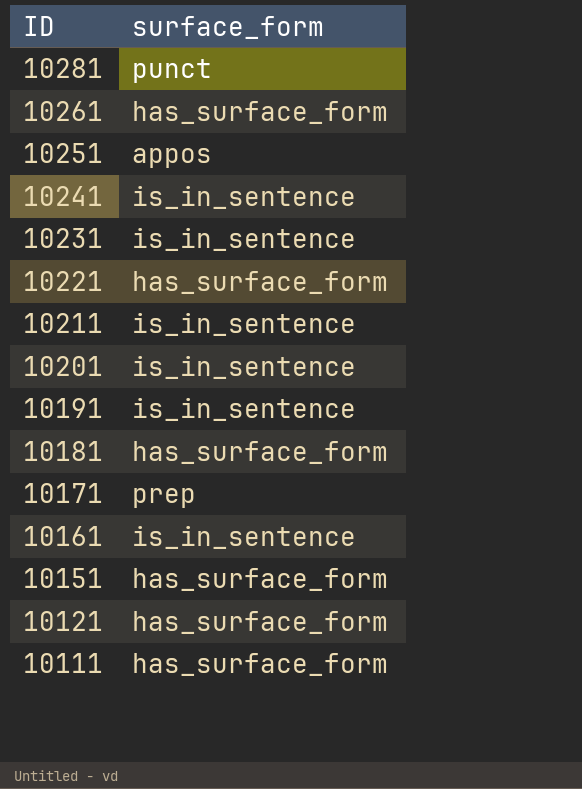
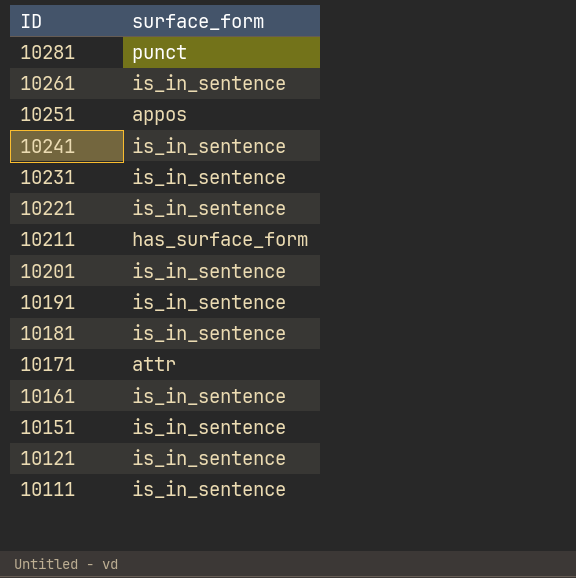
10261 | surface_form: has_surface_form -> is_in_sentence
10221 | surface_form: has_surface_form -> is_in_sentence
10211 | surface_form: is_in_sentence -> has_surface_form
10181 | surface_form: has_surface_form -> is_in_sentence
10171 | surface_form: prep -> attr
10151 | surface_form: has_surface_form -> is_in_sentence
10121 | surface_form: has_surface_form -> is_in_sentence
10111 | surface_form: has_surface_form -> is_in_sentence

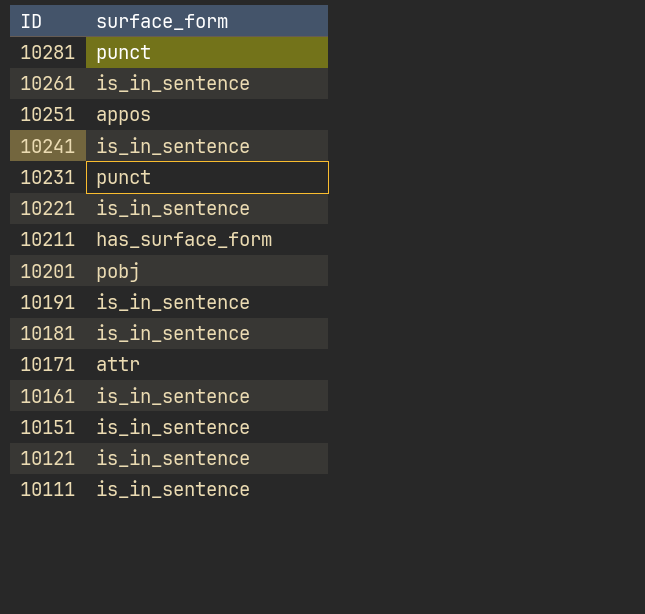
10231 | surface_form: is_in_sentence -> punct
10201 | surface_form: is_in_sentence -> pobj

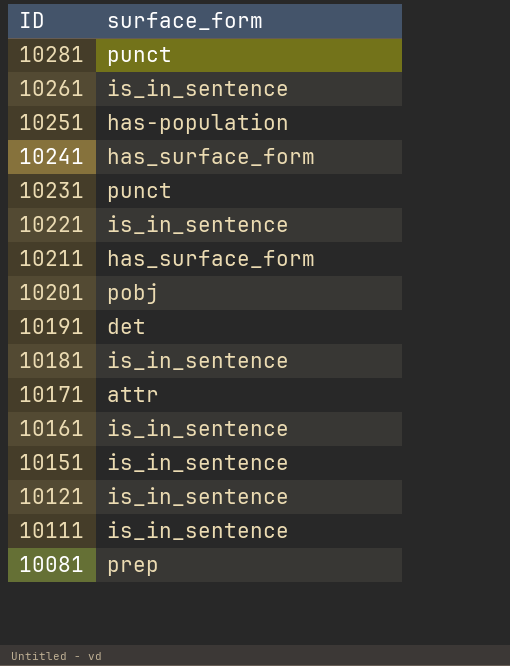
10251 | surface_form: appos -> has-population
10241 | surface_form: is_in_sentence -> has_surface_form
10191 | surface_form: is_in_sentence -> det
row 10081: none -> prep

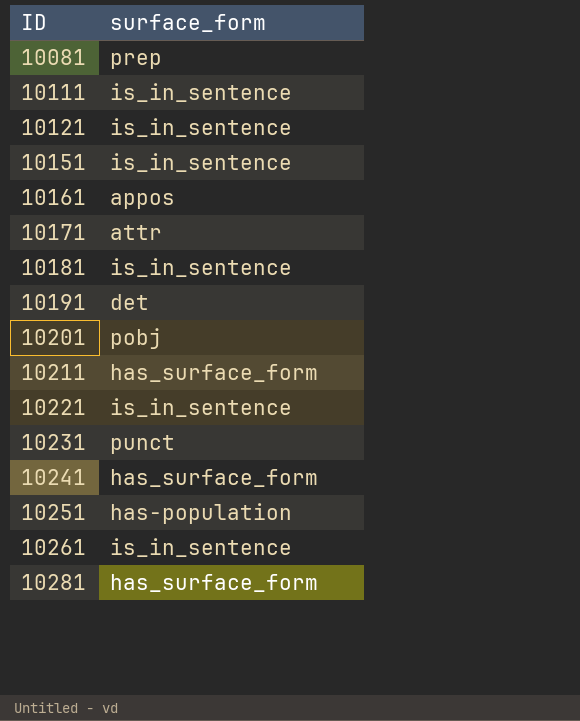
row order: ID descending -> ID ascending
10161 | surface_form: is_in_sentence -> appos
10281 | surface_form: punct -> has_surface_form

